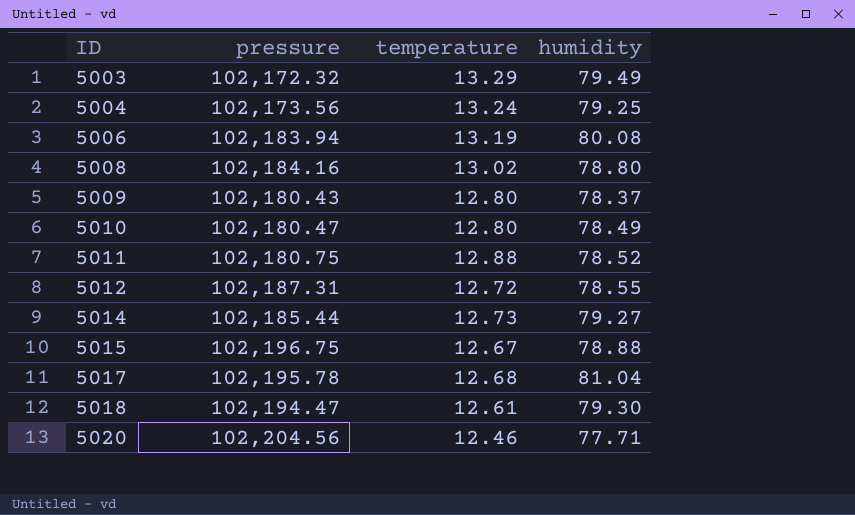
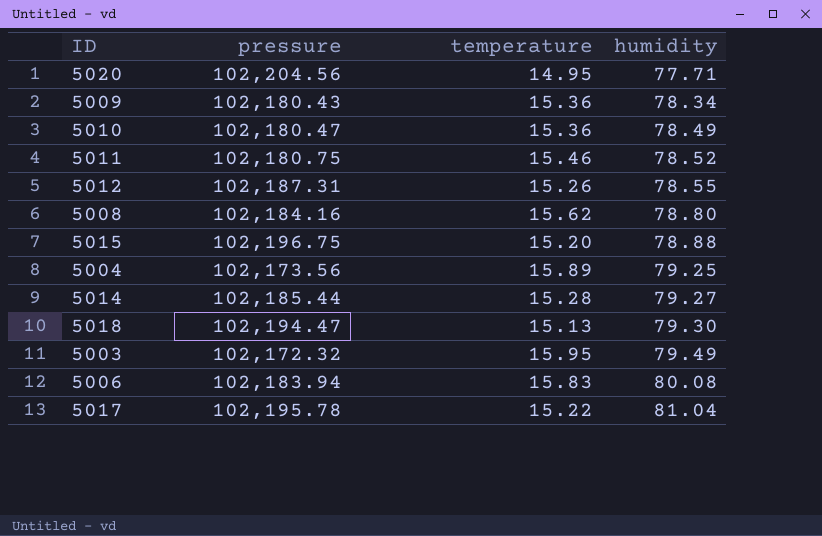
row order: ID ascending -> humidity ascending
5020 | temperature: 12.46 -> 14.95
5009 | temperature: 12.80 -> 15.36
5009 | humidity: 78.37 -> 78.34
5010 | temperature: 12.80 -> 15.36
5011 | temperature: 12.88 -> 15.46
5012 | temperature: 12.72 -> 15.26
5008 | temperature: 13.02 -> 15.62
5015 | temperature: 12.67 -> 15.20
5004 | temperature: 13.24 -> 15.89
5014 | temperature: 12.73 -> 15.28
5018 | temperature: 12.61 -> 15.13
5003 | temperature: 13.29 -> 15.95
5006 | temperature: 13.19 -> 15.83
5017 | temperature: 12.68 -> 15.22

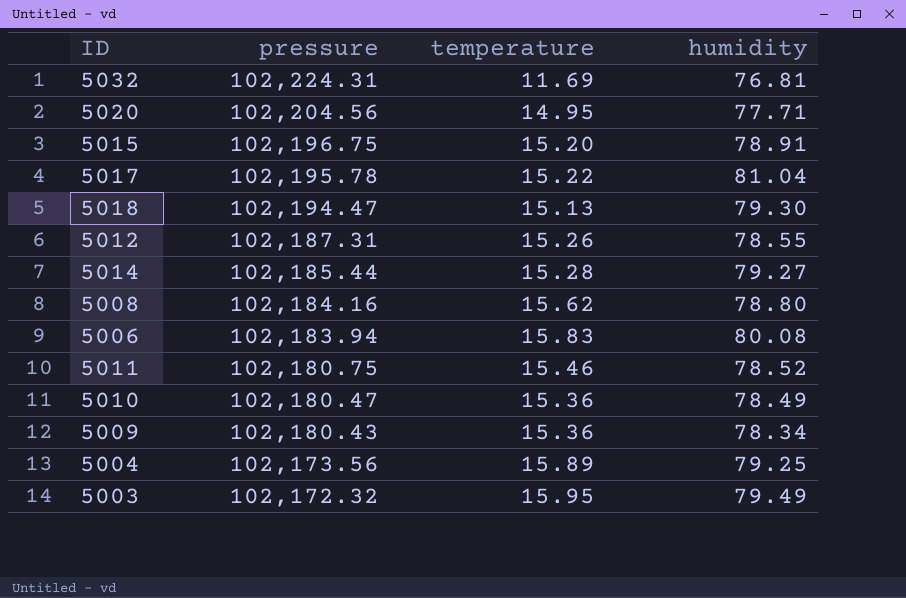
row order: humidity ascending -> pressure descending
row 5032: none -> 102,224.31 | 11.69 | 76.81
5015 | humidity: 78.88 -> 78.91

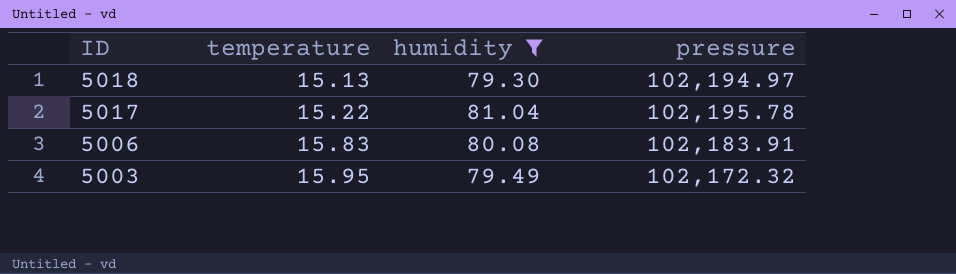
filter: none -> humidity >= 79.30
row order: pressure descending -> ID descending
column pressure | position: 2 -> 4
5018 | pressure: 102,194.47 -> 102,194.97
5006 | pressure: 102,183.94 -> 102,183.91

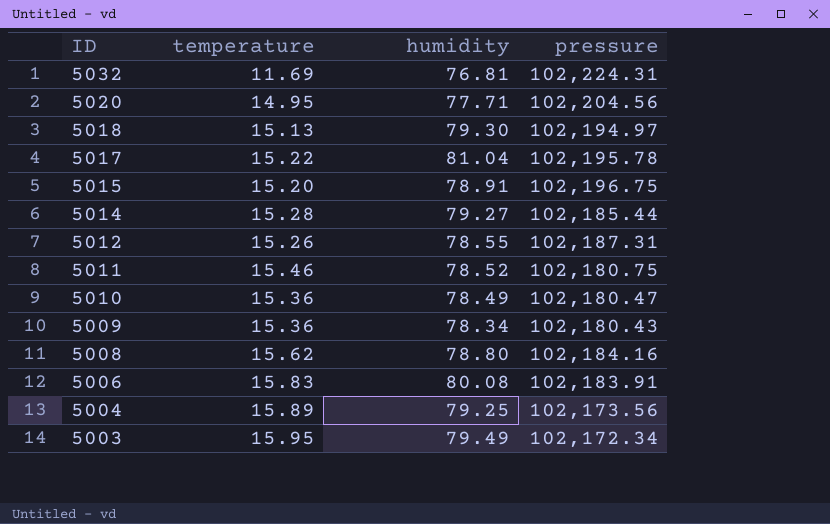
filter: humidity >= 79.30 -> none
5003 | pressure: 102,172.32 -> 102,172.34

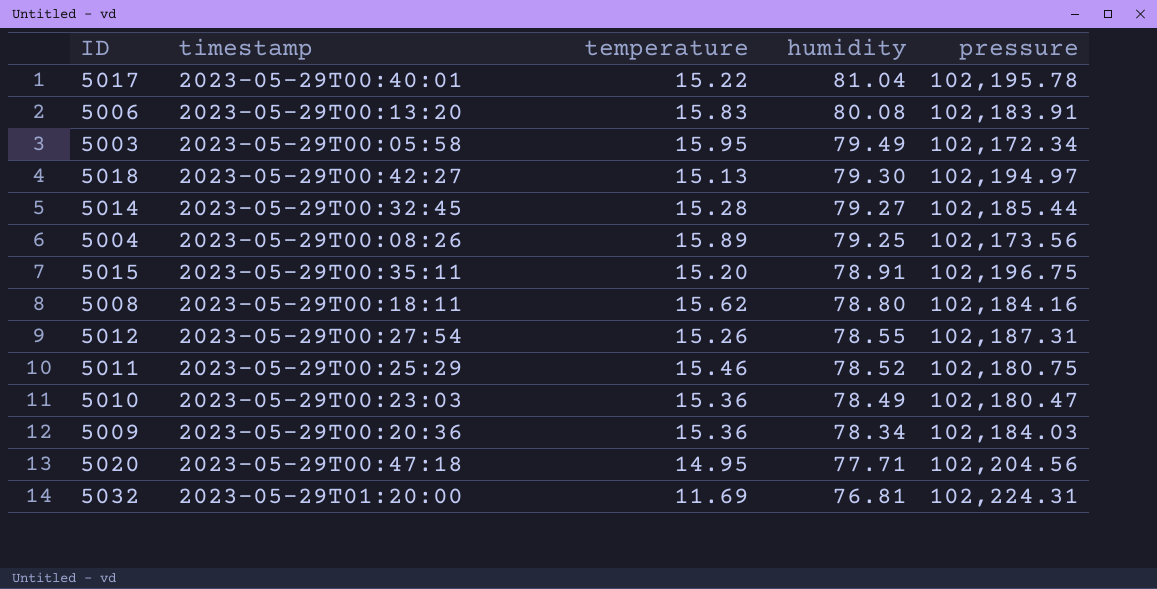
row order: ID descending -> humidity descending
column timestamp | position: none -> 2
5009 | pressure: 102,180.43 -> 102,184.03

